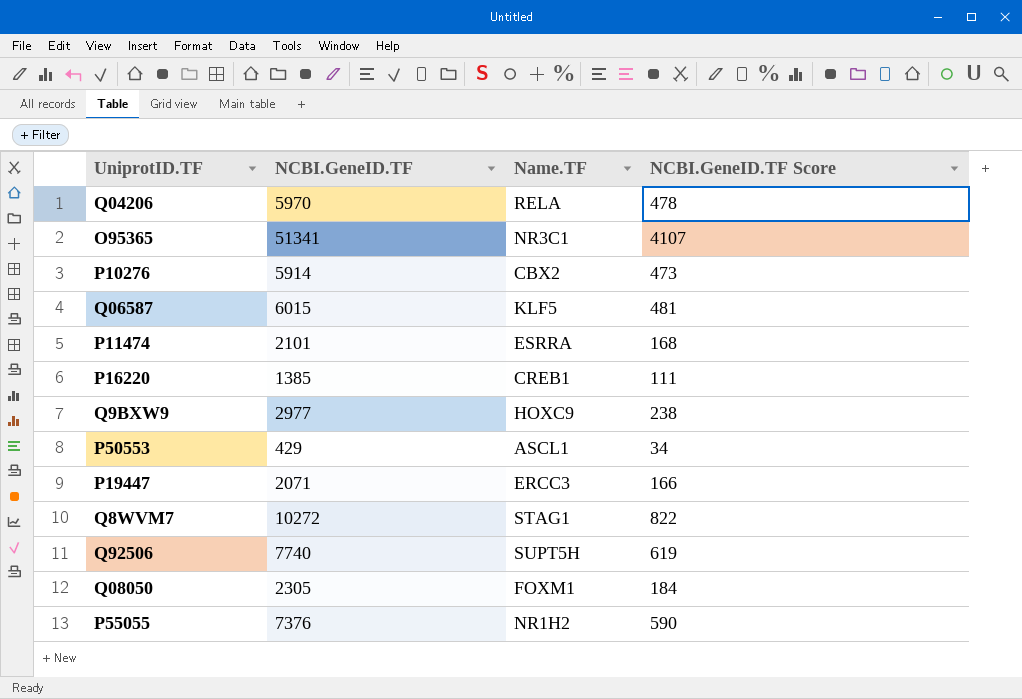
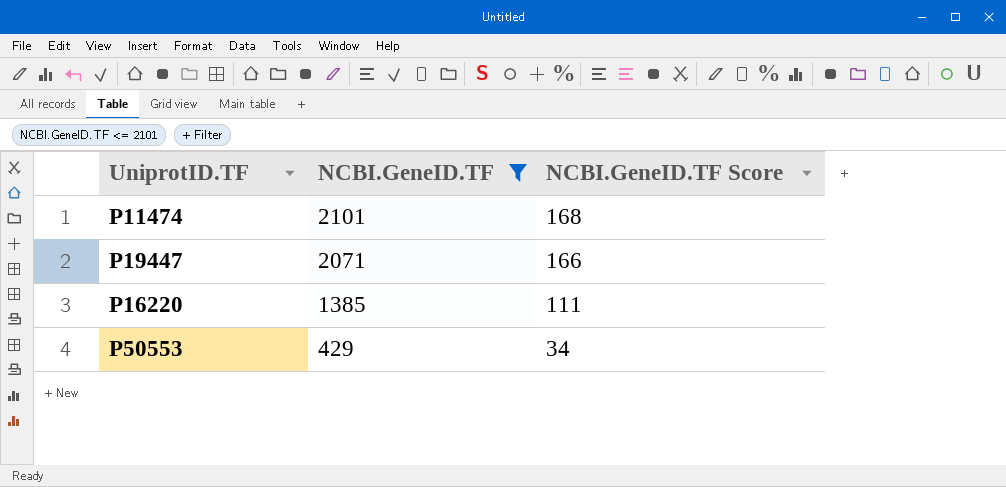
filter: none -> NCBI.GeneID.TF <= 2101
row order: none -> NCBI.GeneID.TF descending
column Name.TF | position: 3 -> none

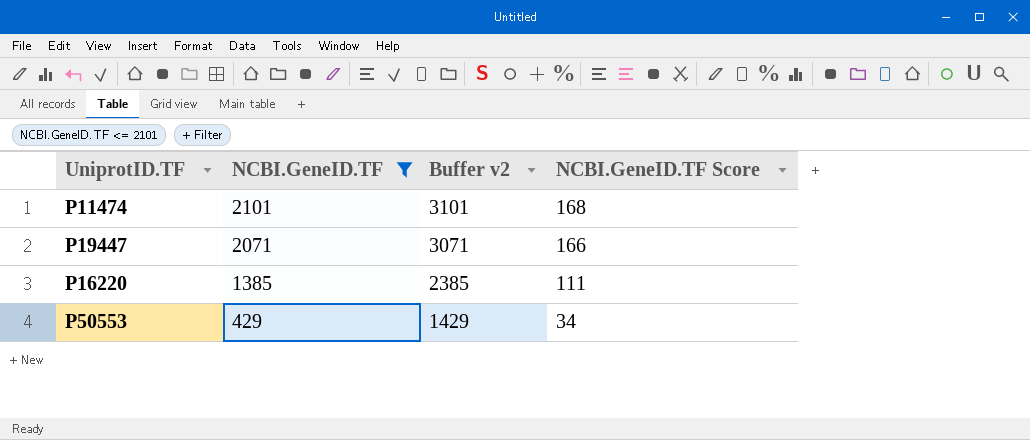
column Buffer v2 | formula: none -> [NCBI.GeneID.TF] + 1000

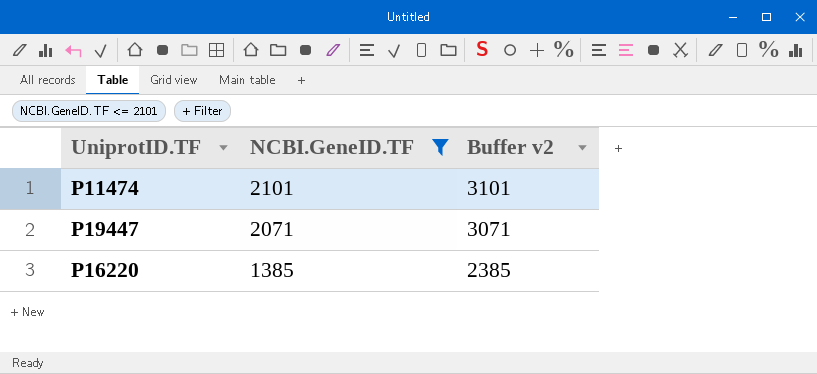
column NCBI.GeneID.TF Score | formula: [NCBI.GeneID.TF] * 0.08 -> none
row P50553: 429 | 1429 | 34 -> none

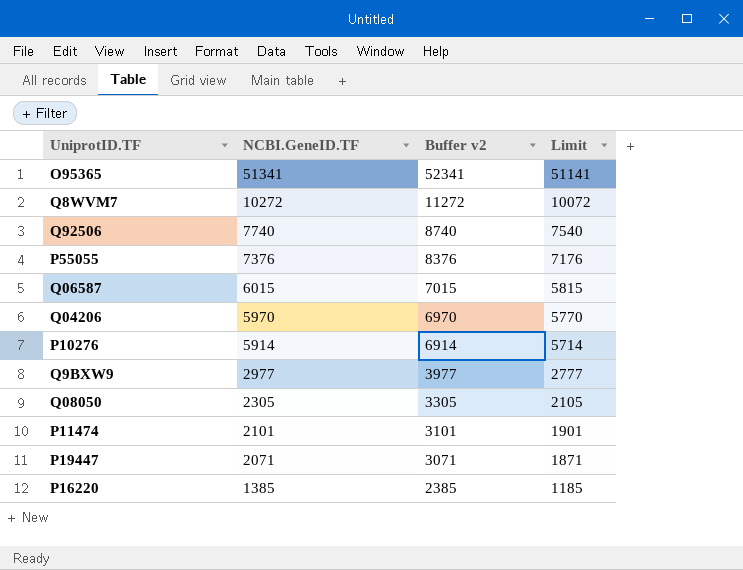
filter: NCBI.GeneID.TF <= 2101 -> none
column Limit | formula: none -> [NCBI.GeneID.TF] - 200

